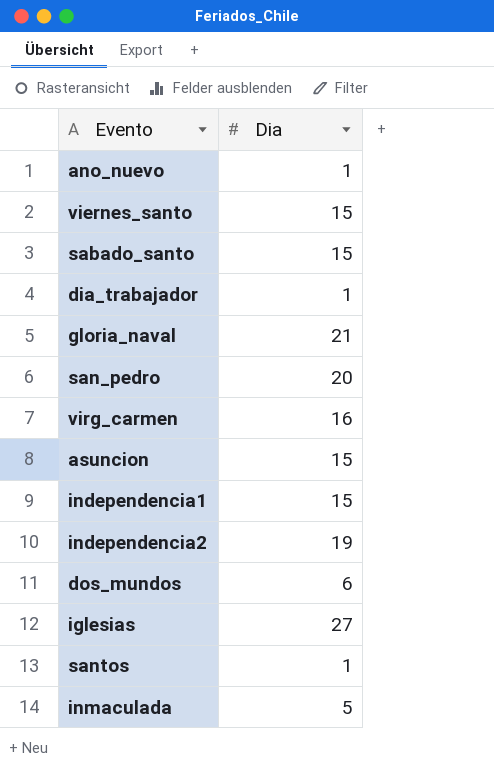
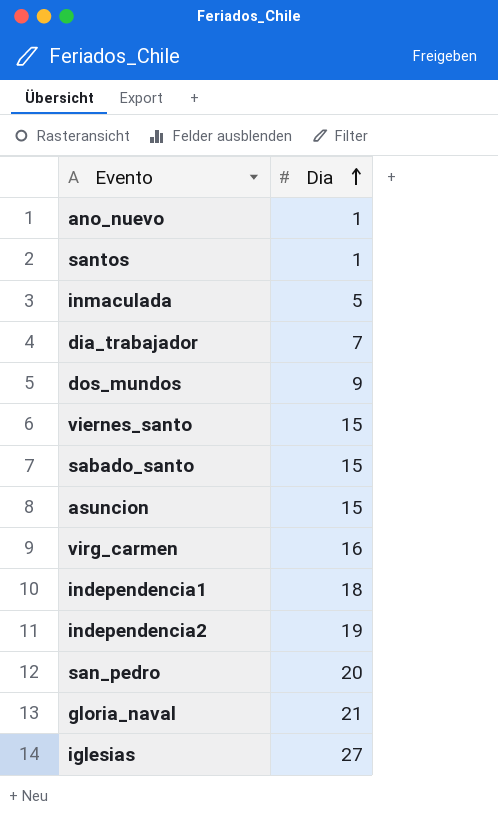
row order: none -> Dia ascending
dia_trabajador | Dia: 1 -> 7
dos_mundos | Dia: 6 -> 9
independencia1 | Dia: 15 -> 18

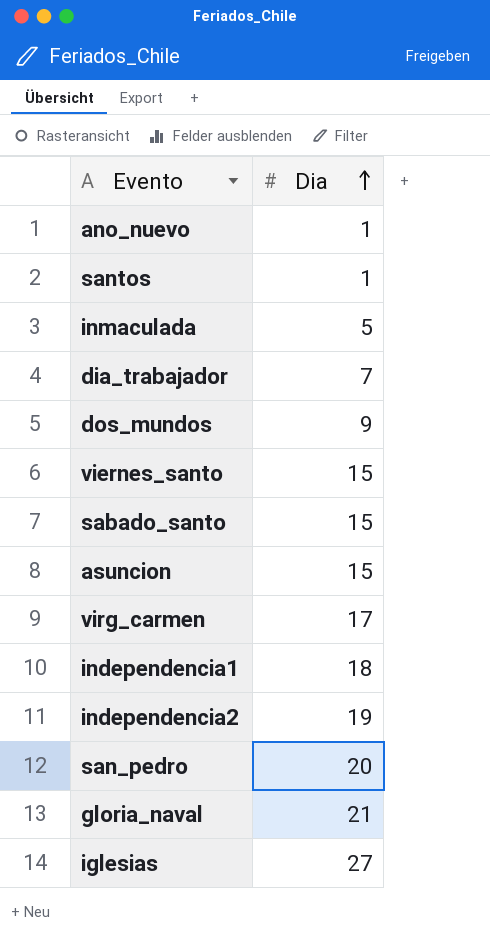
virg_carmen | Dia: 16 -> 17

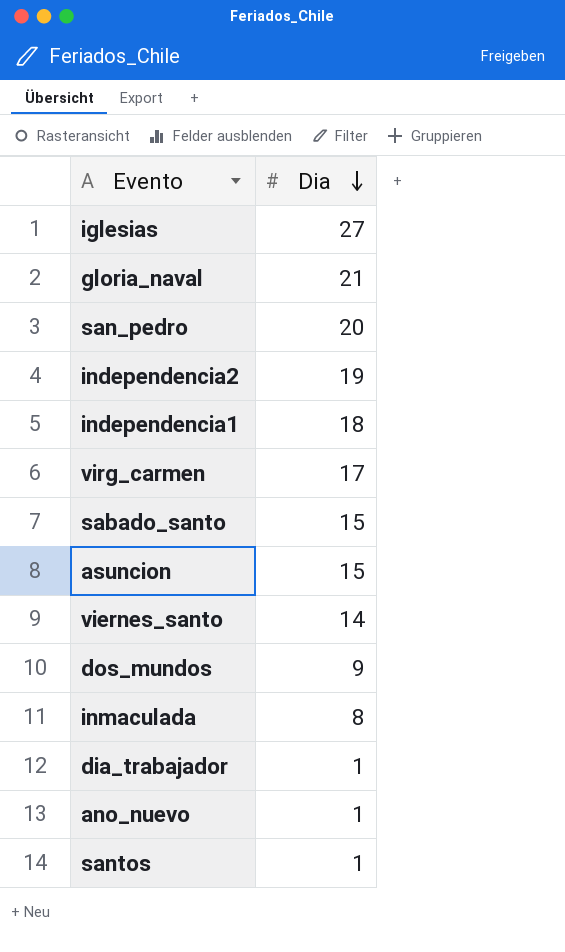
row order: Dia ascending -> Dia descending
viernes_santo | Dia: 15 -> 14
inmaculada | Dia: 5 -> 8
dia_trabajador | Dia: 7 -> 1

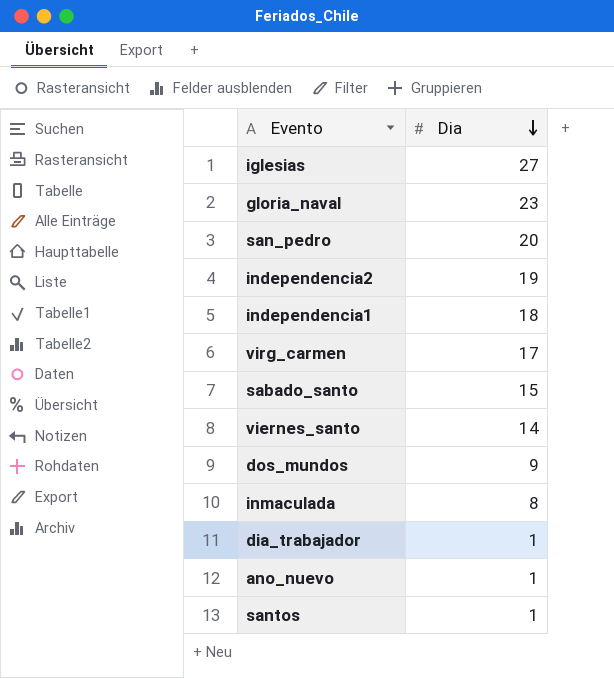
row asuncion: 15 -> none
gloria_naval | Dia: 21 -> 23

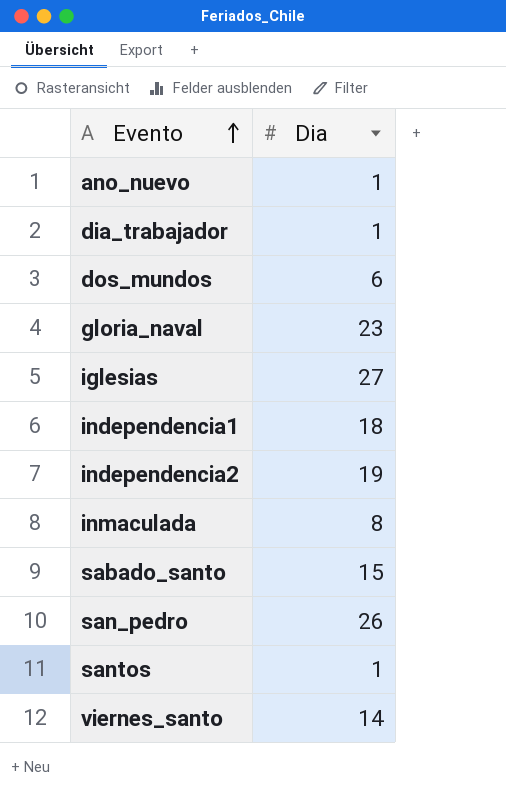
row order: Dia descending -> Evento ascending
row virg_carmen: 17 -> none
dos_mundos | Dia: 9 -> 6
san_pedro | Dia: 20 -> 26

